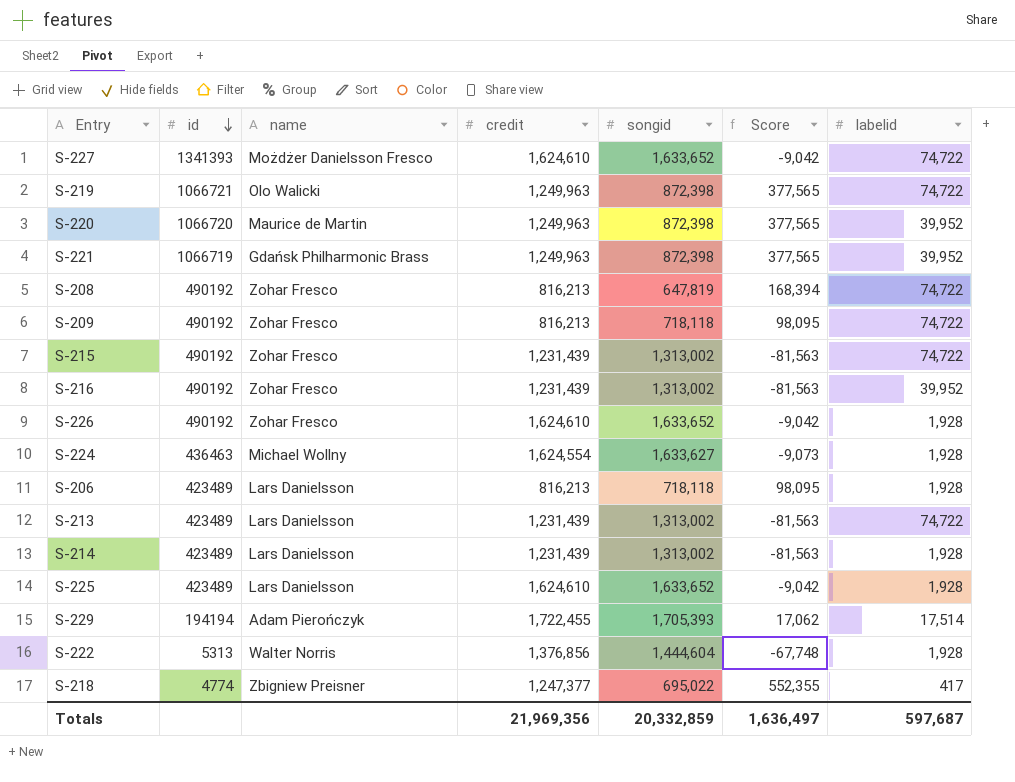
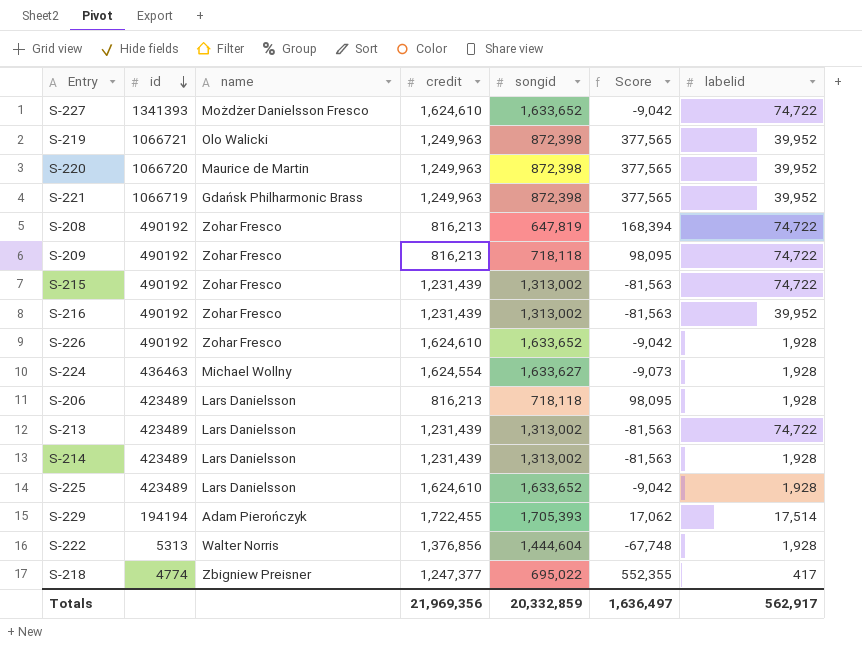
S-219 | labelid: 74,722 -> 39,952
Totals | labelid: 597,687 -> 562,917

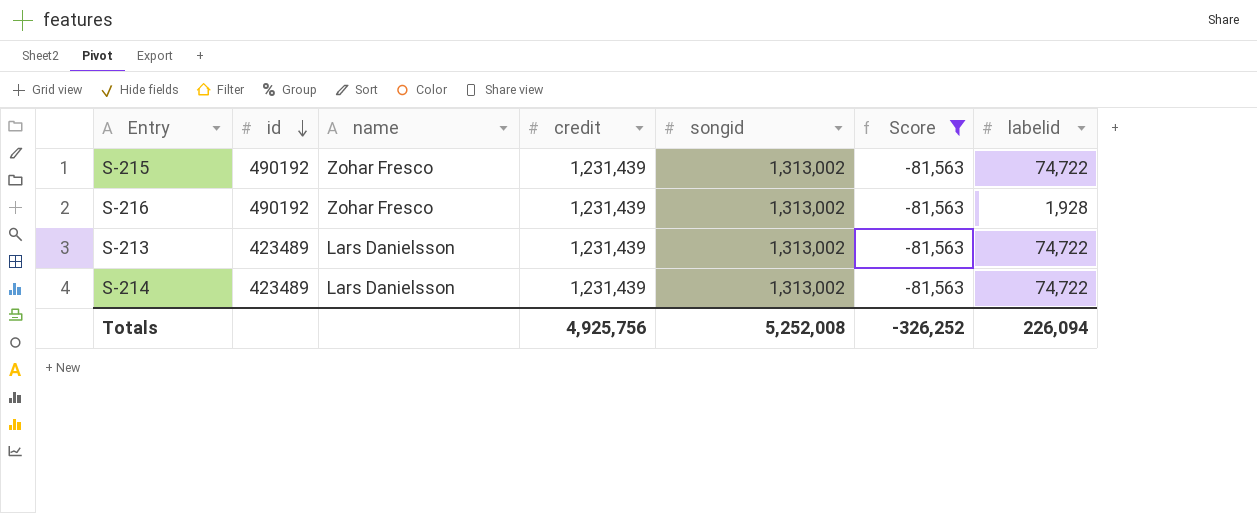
filter: none -> Score = -81,563
S-216 | labelid: 39,952 -> 1,928
S-214 | labelid: 1,928 -> 74,722
Totals | credit: 21,969,356 -> 4,925,756
Totals | songid: 20,332,859 -> 5,252,008
Totals | Score: 1,636,497 -> -326,252
Totals | labelid: 562,917 -> 226,094

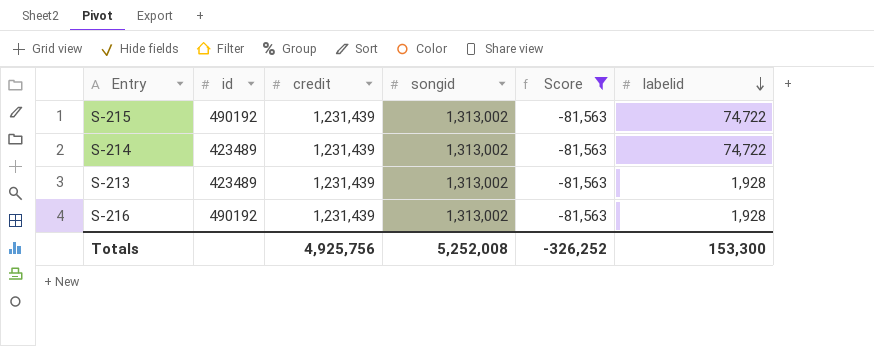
row order: id descending -> labelid descending
column name | position: 3 -> none
S-213 | labelid: 74,722 -> 1,928
Totals | labelid: 226,094 -> 153,300

